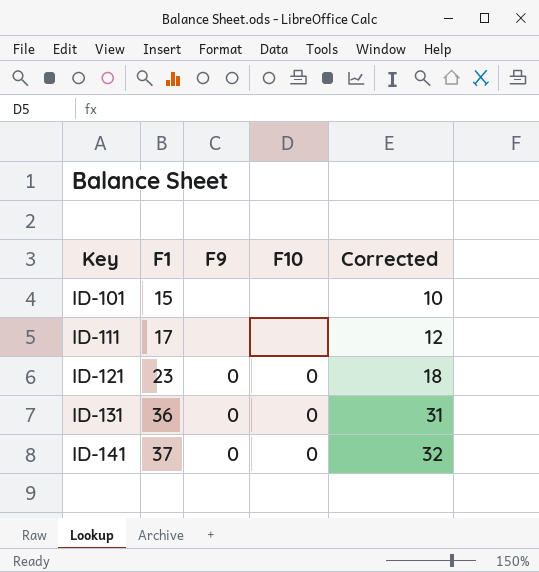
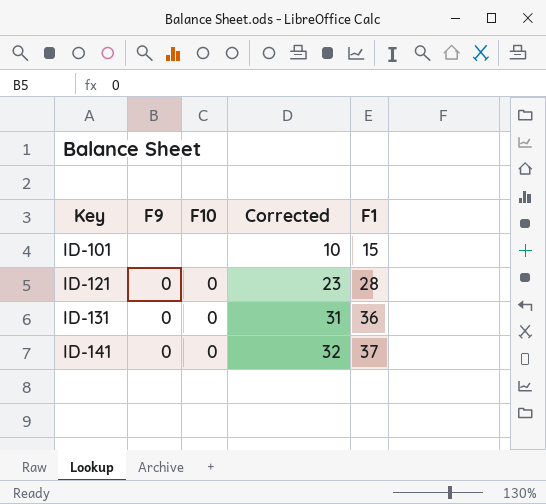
column F1 | position: 2 -> 5
row ID-111: 17 | none | none | 12 -> none
ID-121 | Corrected: 18 -> 23
ID-121 | F1: 23 -> 28

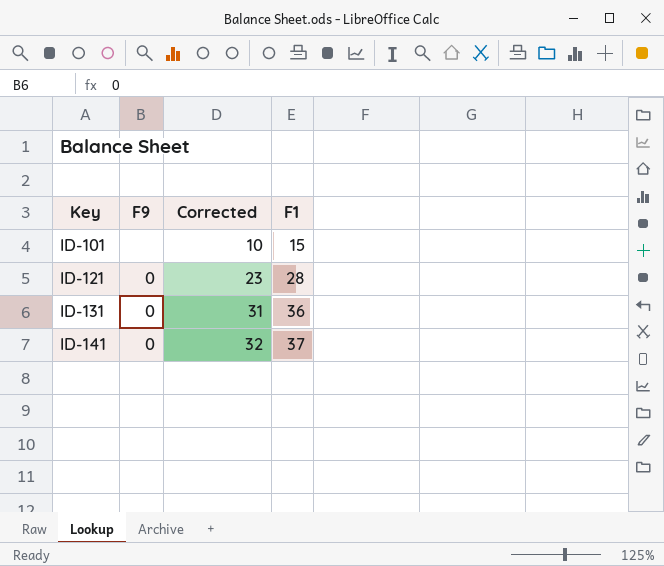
column F10 | position: 3 -> none

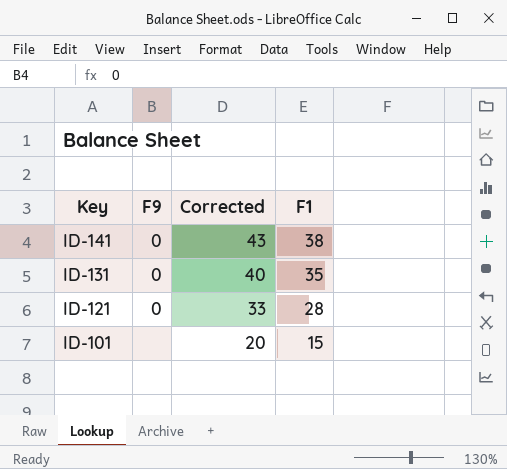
row order: Key ascending -> Key descending
column Corrected | formula: [F1] - 5 -> [F1] + 5
ID-141 | F1: 37 -> 38
ID-131 | F1: 36 -> 35

